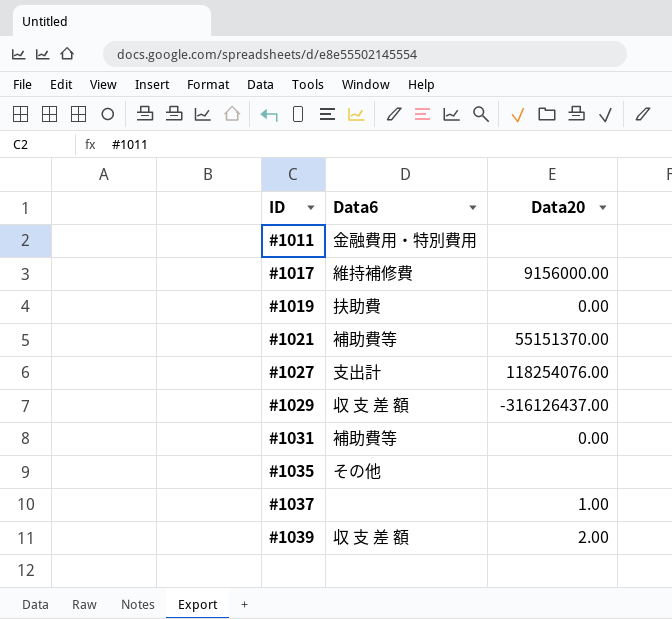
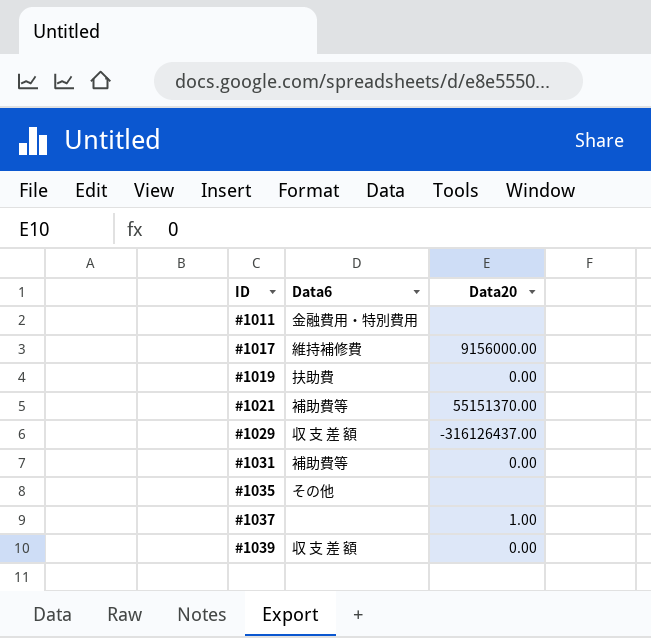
row #1027: 支出計 | 118254076.00 -> none
#1039 | Data20: 2.00 -> 0.00

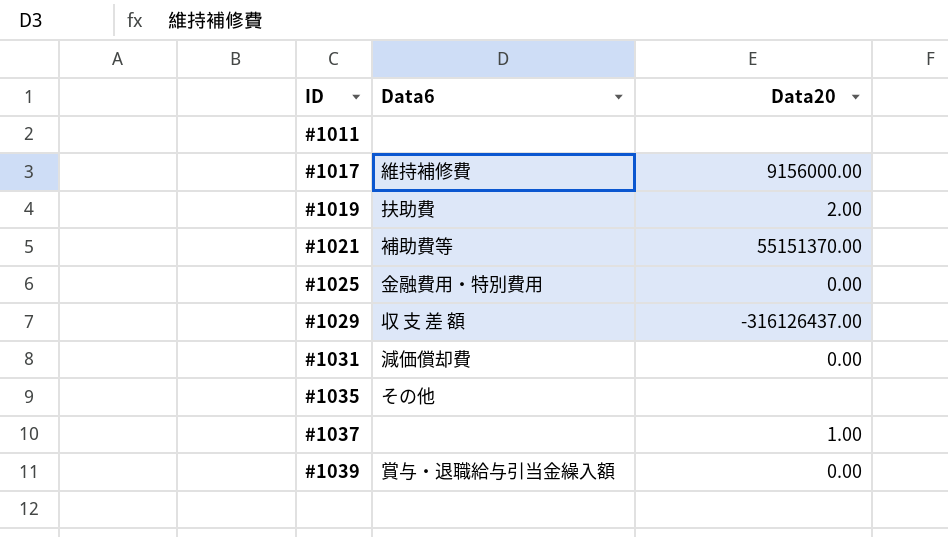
#1011 | Data6: 金融費用・特別費用 -> none
#1019 | Data20: 0.00 -> 2.00
row #1025: none -> 金融費用・特別費用 | 0.00
#1031 | Data6: 補助費等 -> 減価償却費
#1039 | Data6: 収 支 差 額 -> 賞与・退職給与引当金繰入額

